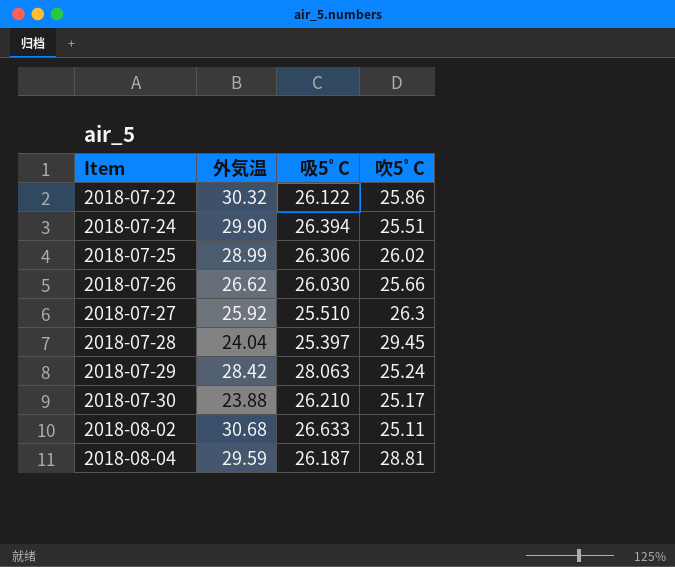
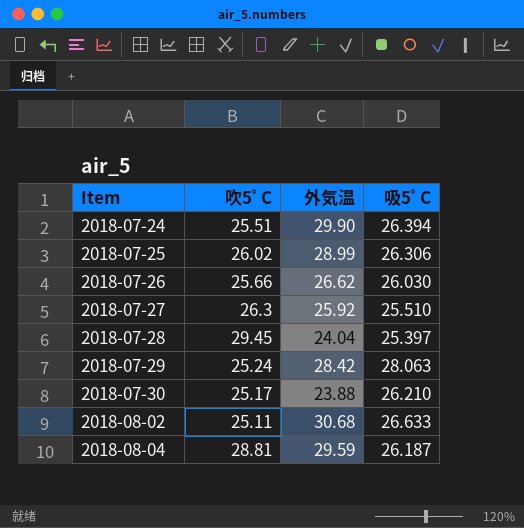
column 吹5ﾟC | position: 4 -> 2
row 2018-07-22: 30.32 | 26.122 | 25.86 -> none

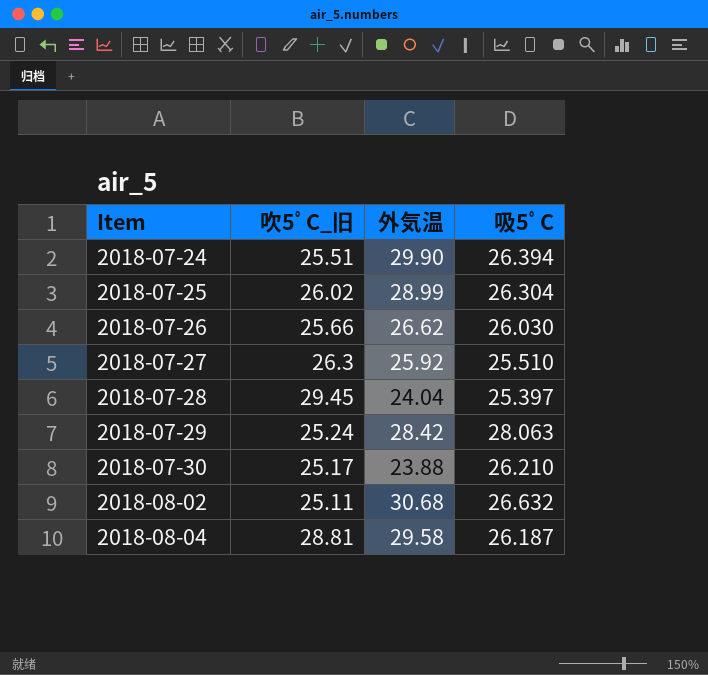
column name: 吹5ﾟC -> 吹5ﾟC_旧
2018-07-25 | 吸5ﾟC: 26.306 -> 26.304
2018-08-02 | 吸5ﾟC: 26.633 -> 26.632
2018-08-04 | 外気温: 29.59 -> 29.58

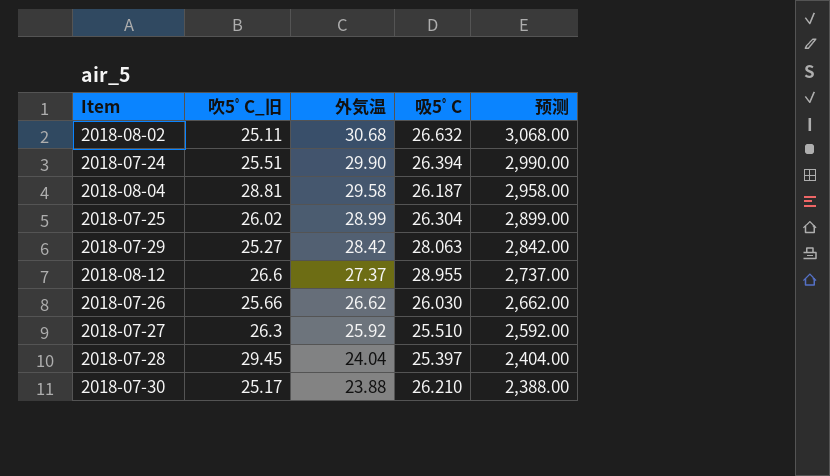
row order: Item ascending -> 外気温 descending
column 预测 | formula: none -> [外気温] * 100
2018-07-29 | 吹5ﾟC_旧: 25.24 -> 25.27
row 2018-08-12: none -> 26.6 | 27.37 | 28.955 | 2,737.00

